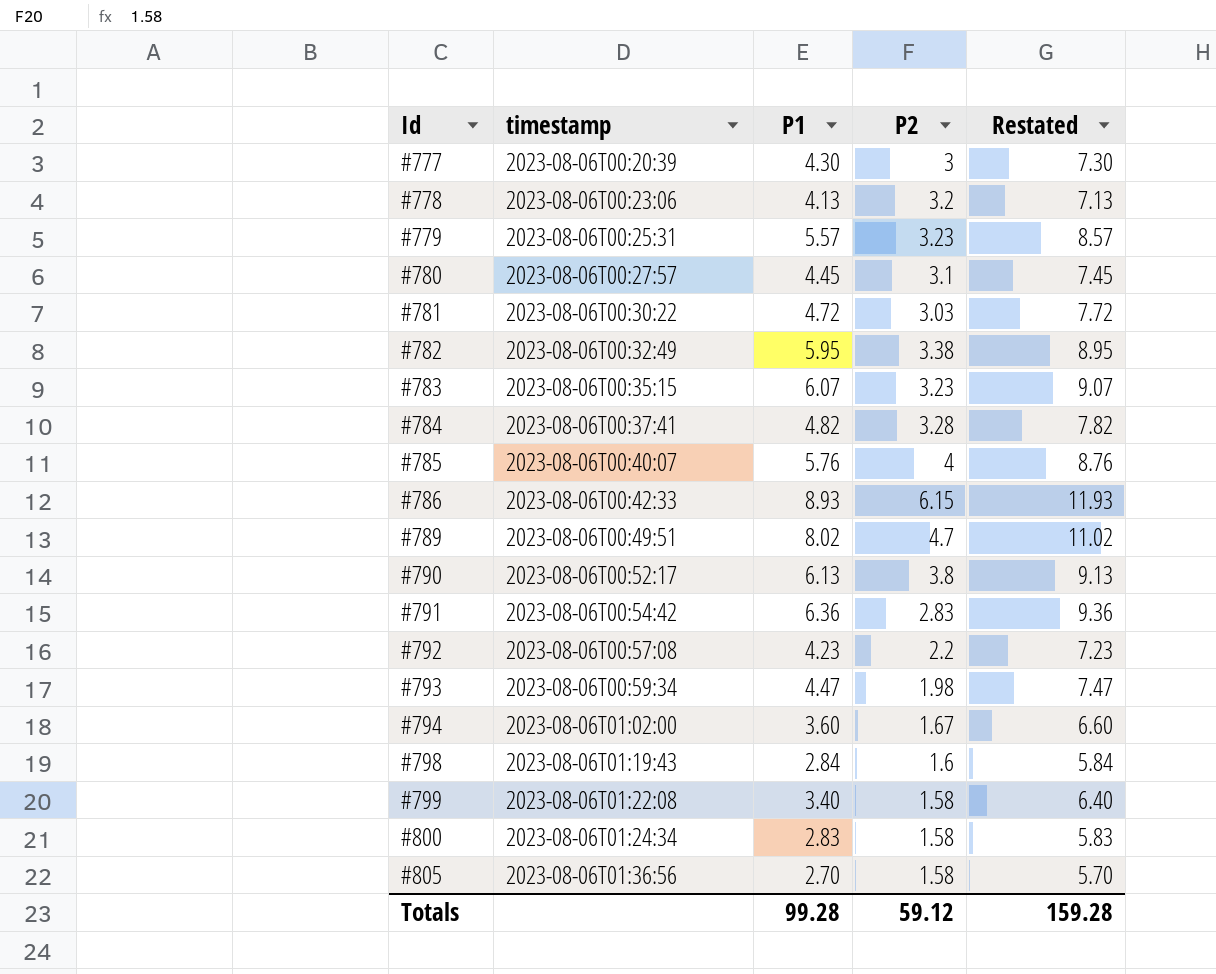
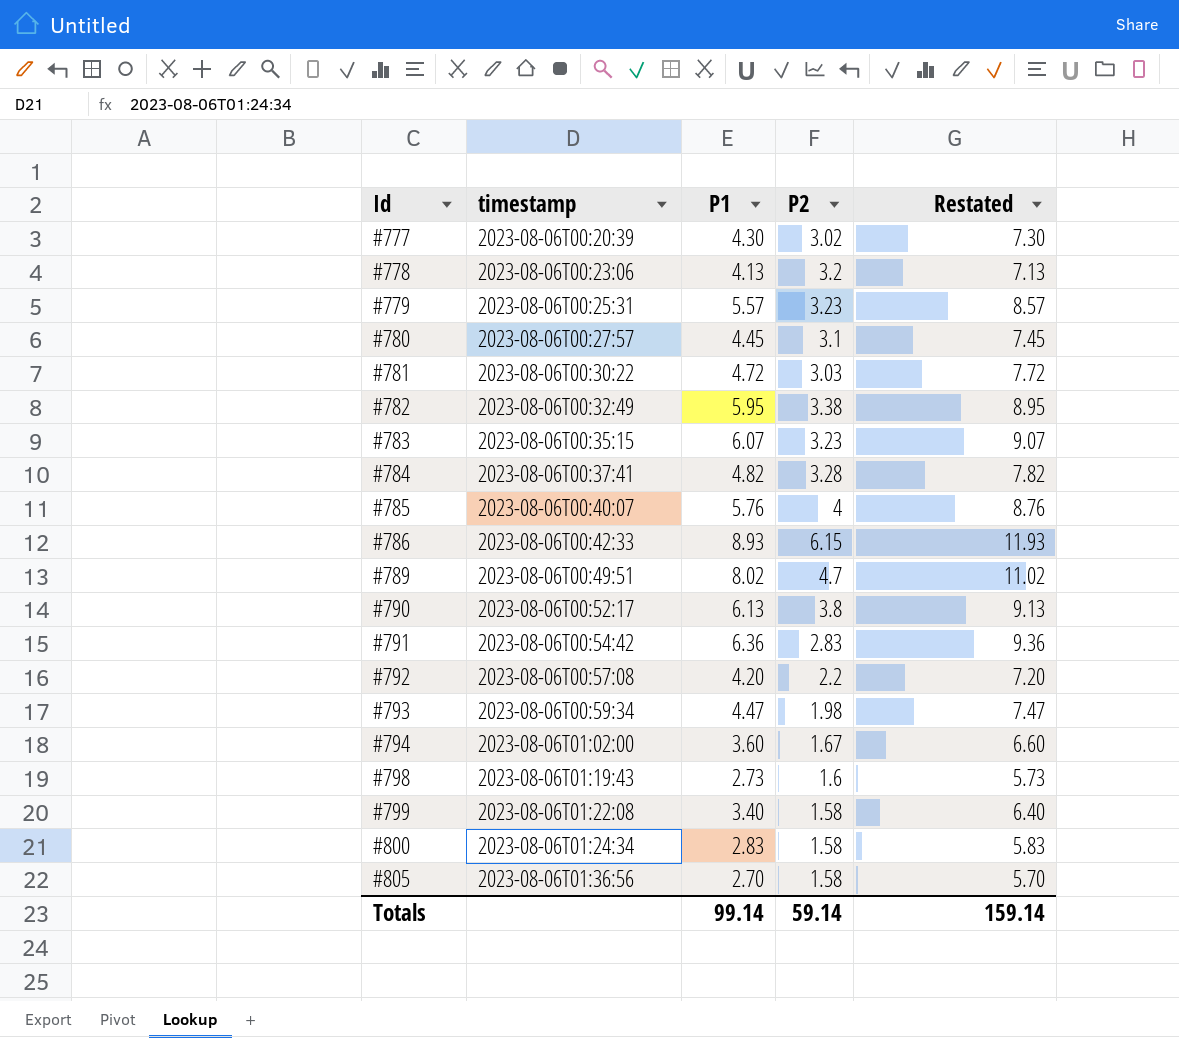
#777 | P2: 3 -> 3.02
#792 | P1: 4.23 -> 4.20
#792 | Restated: 7.23 -> 7.20
#798 | P1: 2.84 -> 2.73
#798 | Restated: 5.84 -> 5.73
Totals | P1: 99.28 -> 99.14
Totals | P2: 59.12 -> 59.14
Totals | Restated: 159.28 -> 159.14

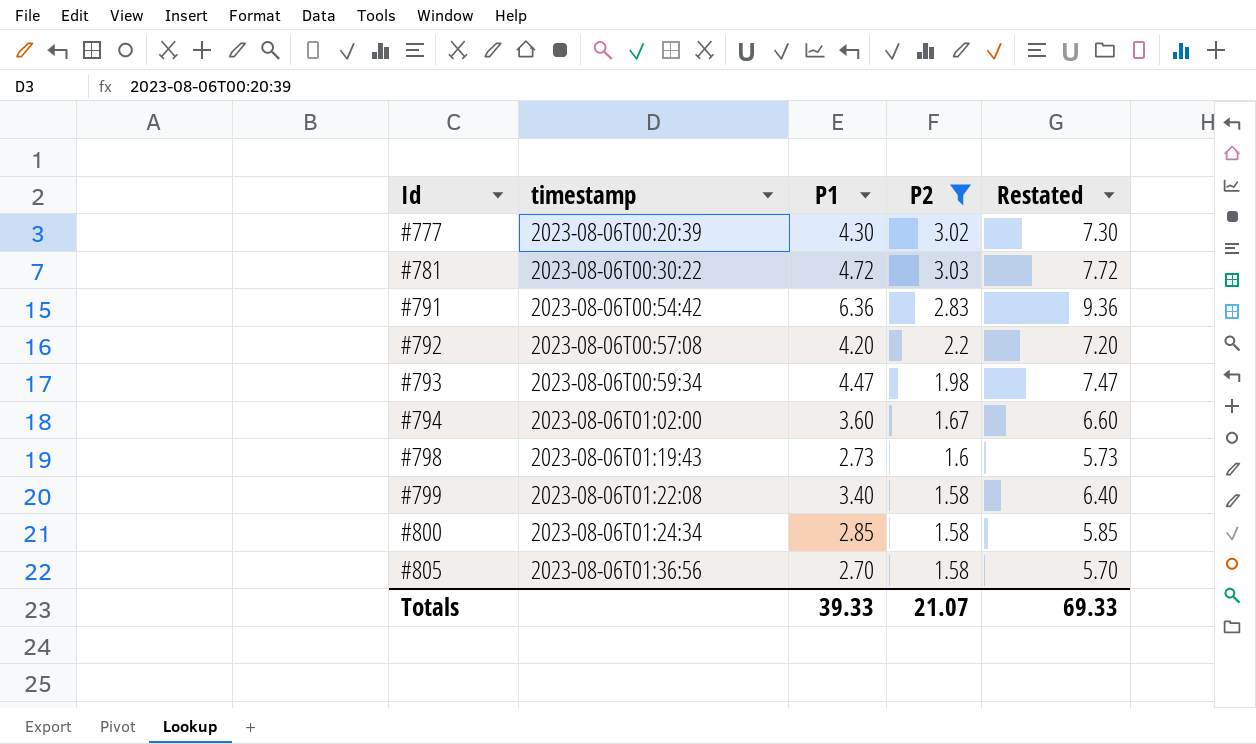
filter: none -> P2 <= 3.03
#800 | P1: 2.83 -> 2.85
#800 | Restated: 5.83 -> 5.85
Totals | P1: 99.14 -> 39.33
Totals | P2: 59.14 -> 21.07
Totals | Restated: 159.14 -> 69.33

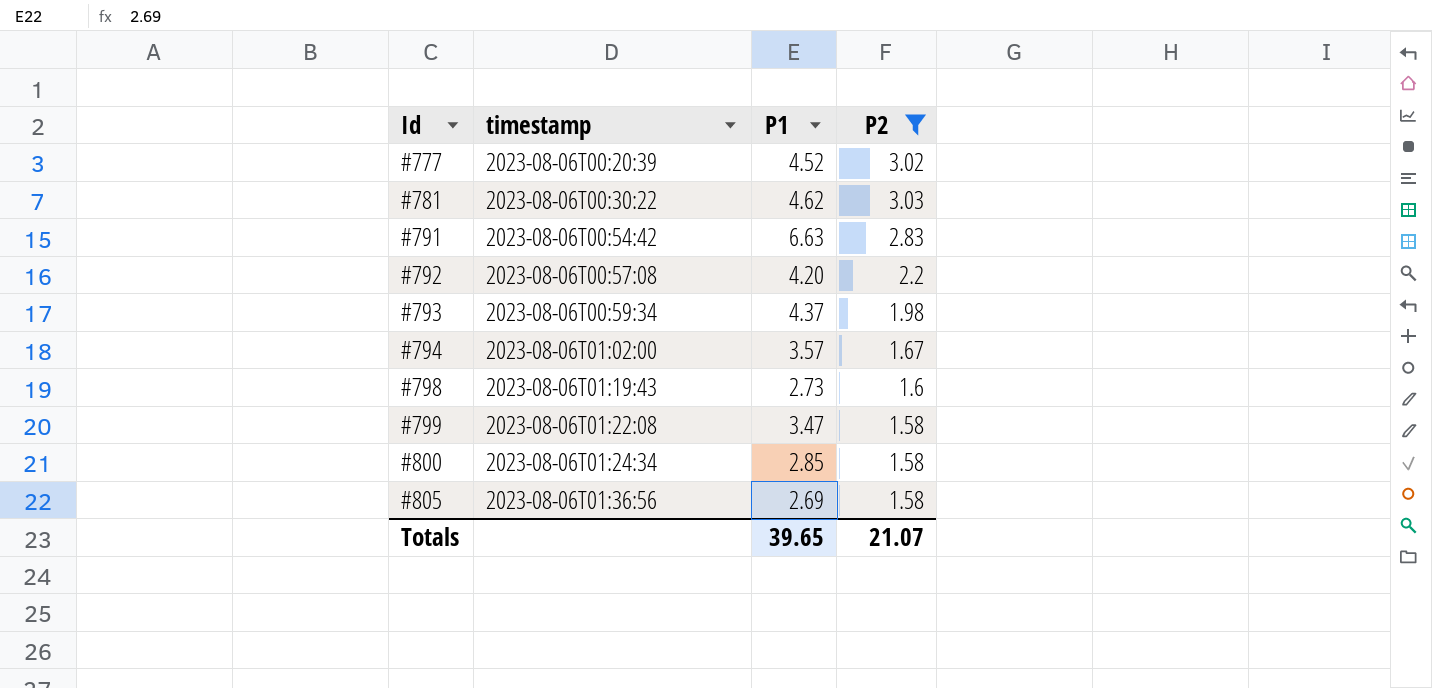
column Restated | formula: [P1] + 3 -> none
#777 | P1: 4.30 -> 4.52
#781 | P1: 4.72 -> 4.62
#791 | P1: 6.36 -> 6.63
#793 | P1: 4.47 -> 4.37
#794 | P1: 3.60 -> 3.57
#799 | P1: 3.40 -> 3.47
#805 | P1: 2.70 -> 2.69
Totals | P1: 39.33 -> 39.65

